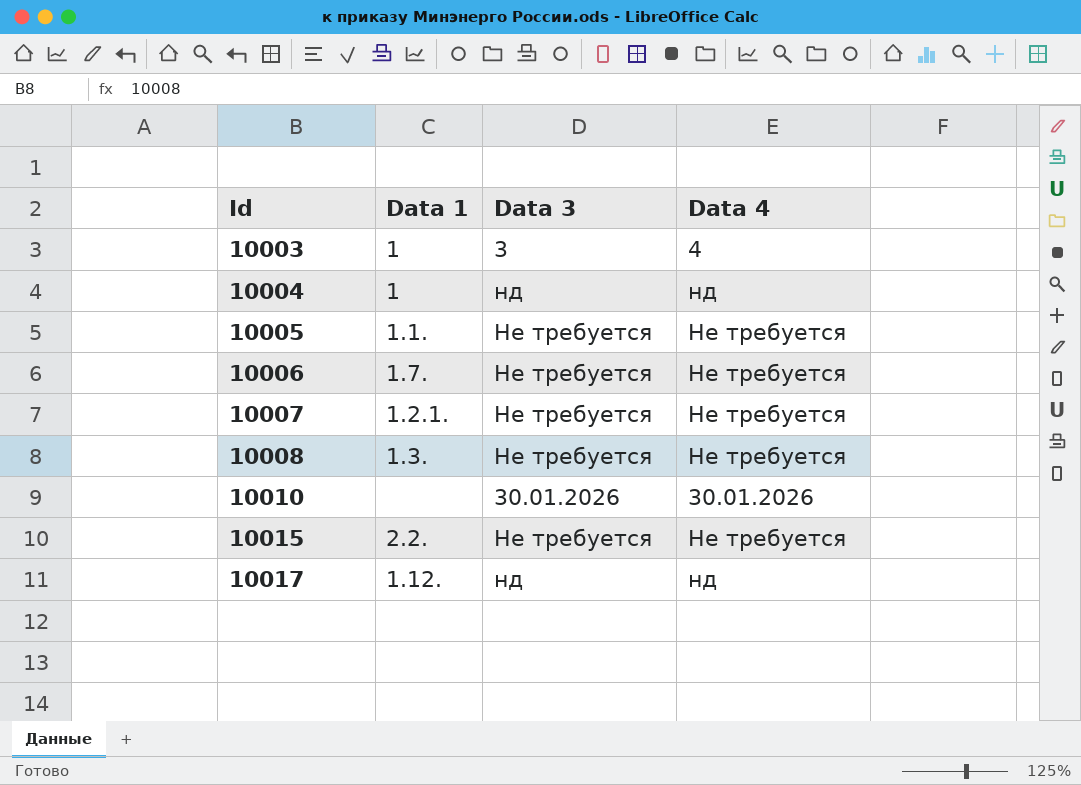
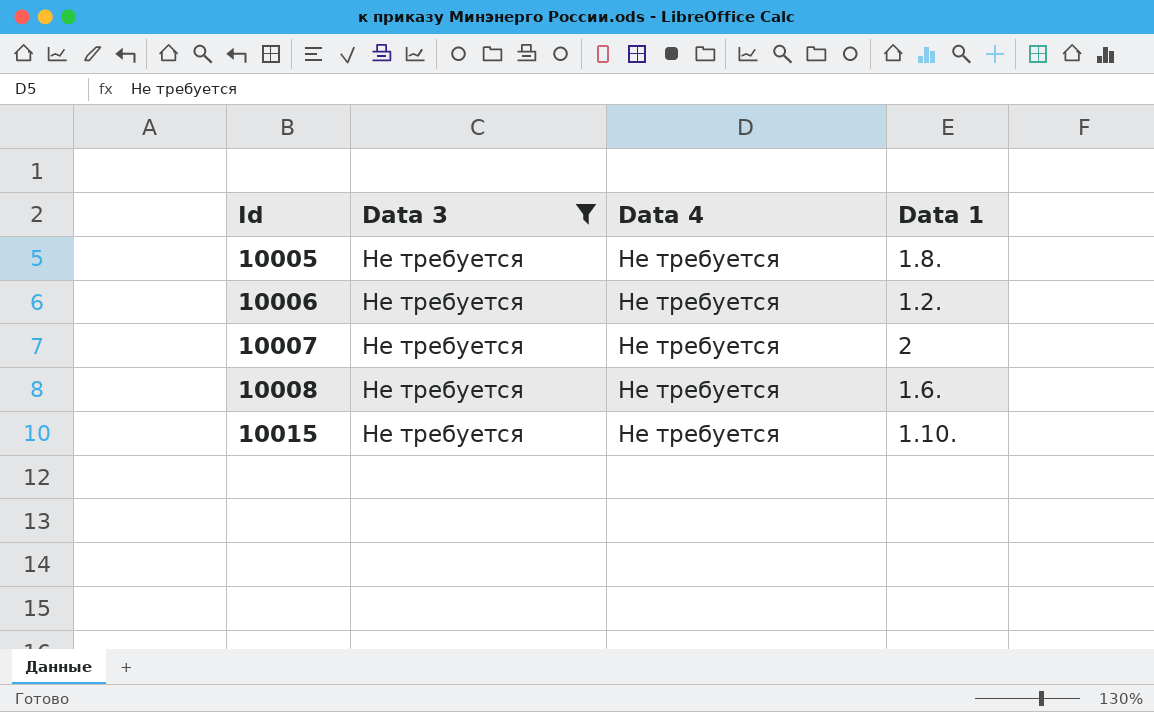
filter: none -> Data 3 = Не требуется
column Data 1 | position: 2 -> 4
10005 | Data 1: 1.1. -> 1.8.
10006 | Data 1: 1.7. -> 1.2.
10007 | Data 1: 1.2.1. -> 2
10008 | Data 1: 1.3. -> 1.6.
10015 | Data 1: 2.2. -> 1.10.

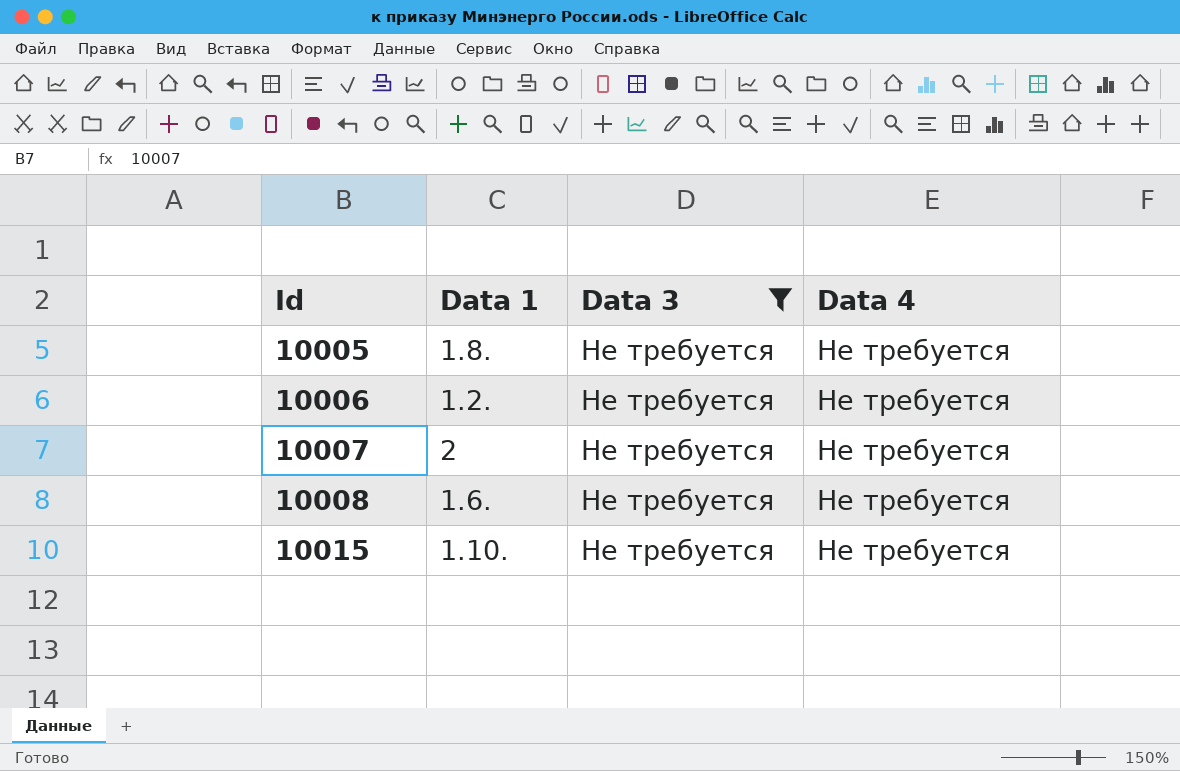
column Data 1 | position: 4 -> 2

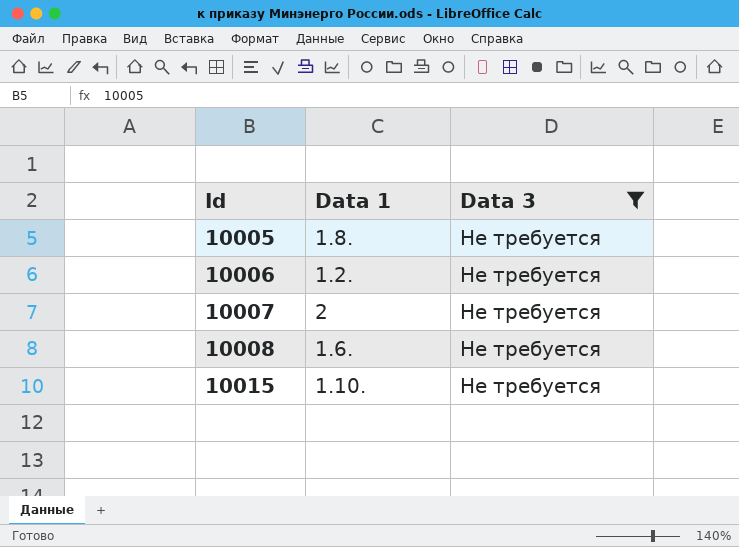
column Data 4 | position: 4 -> none

